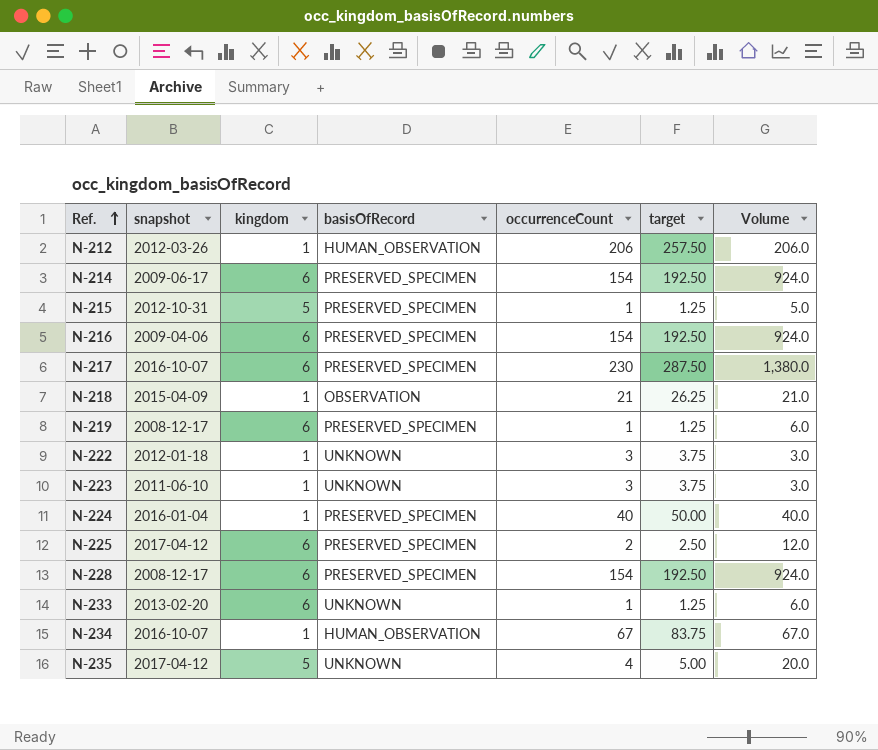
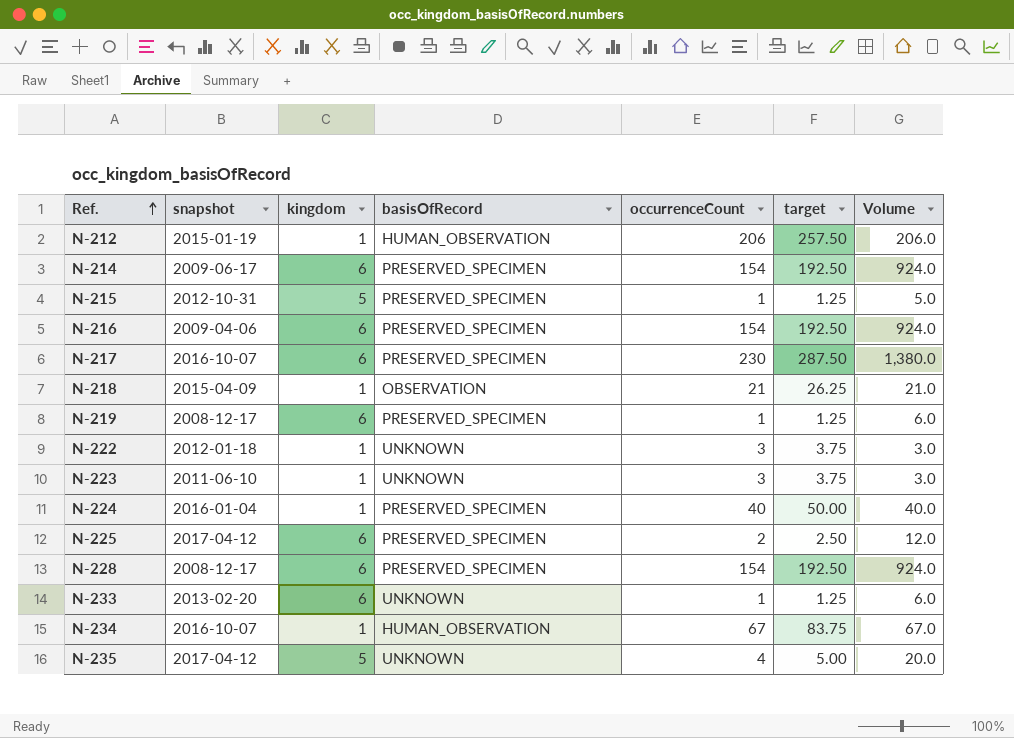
N-212 | snapshot: 2012-03-26 -> 2015-01-19

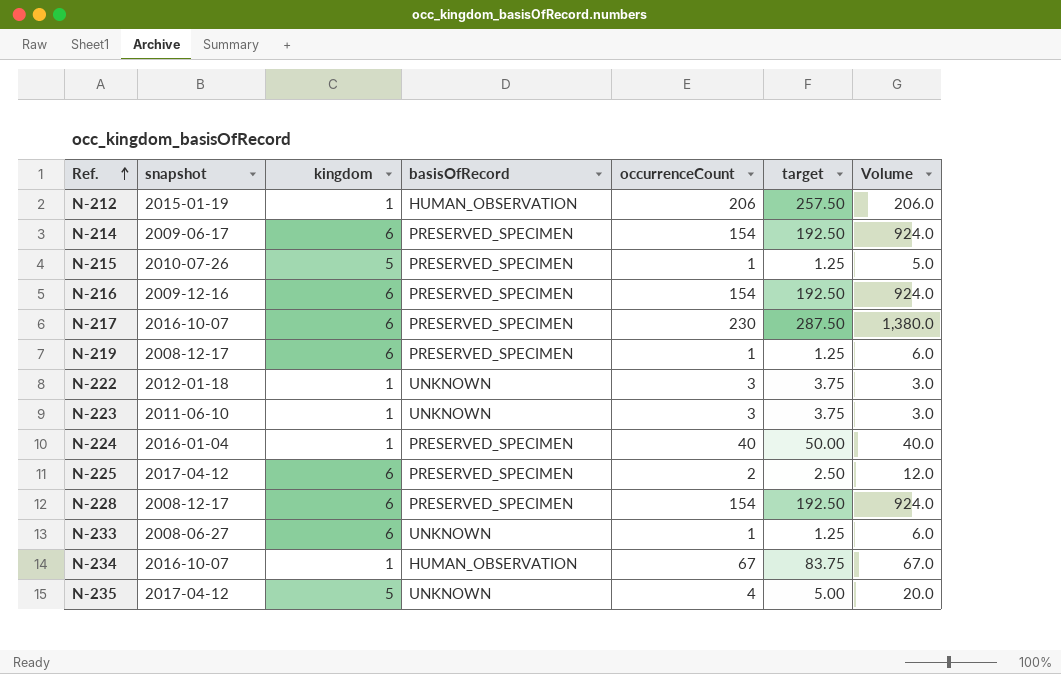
row N-218: 2015-04-09 | 1 | OBSERVATION | 21 | 26.25 | 21.0 -> none
N-215 | snapshot: 2012-10-31 -> 2010-07-26
N-216 | snapshot: 2009-04-06 -> 2009-12-16
N-233 | snapshot: 2013-02-20 -> 2008-06-27

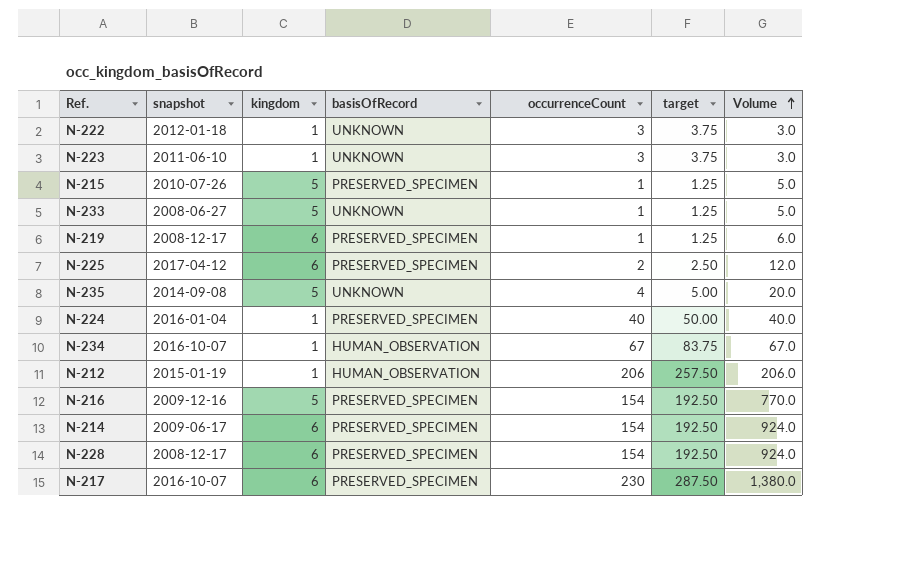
row order: Ref. ascending -> Volume ascending
N-233 | kingdom: 6 -> 5
N-233 | Volume: 6.0 -> 5.0
N-235 | snapshot: 2017-04-12 -> 2014-09-08
N-216 | kingdom: 6 -> 5
N-216 | Volume: 924.0 -> 770.0

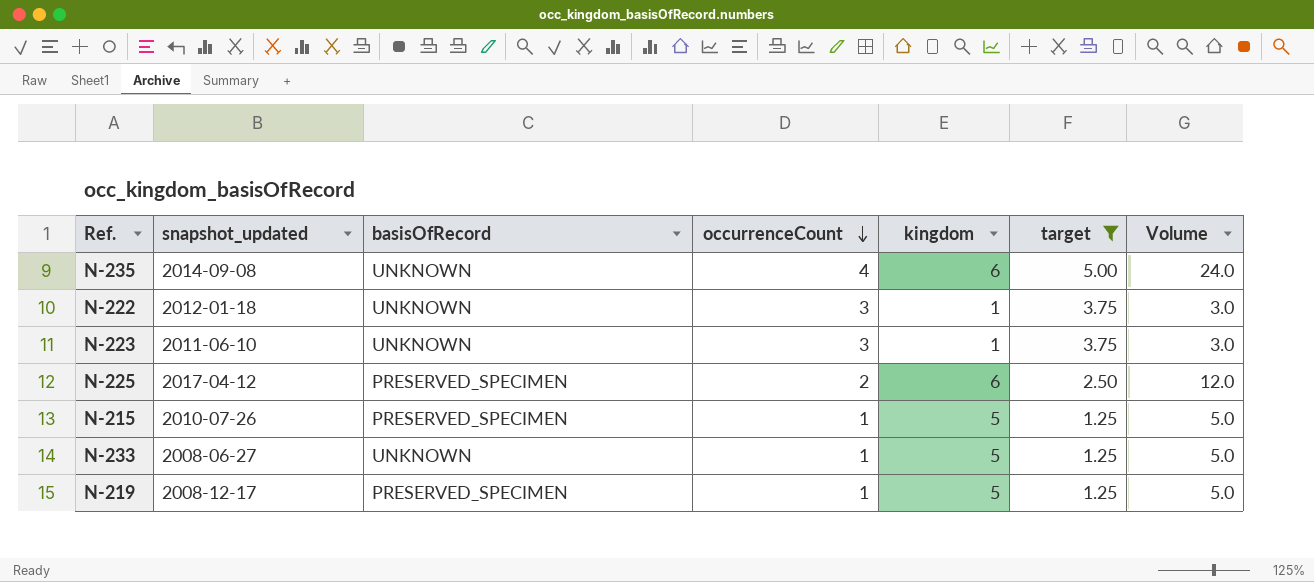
filter: none -> target <= 5.00
row order: Volume ascending -> occurrenceCount descending
column name: snapshot -> snapshot_updated
column kingdom | position: 3 -> 5
N-235 | kingdom: 5 -> 6
N-235 | Volume: 20.0 -> 24.0
N-219 | kingdom: 6 -> 5
N-219 | Volume: 6.0 -> 5.0

